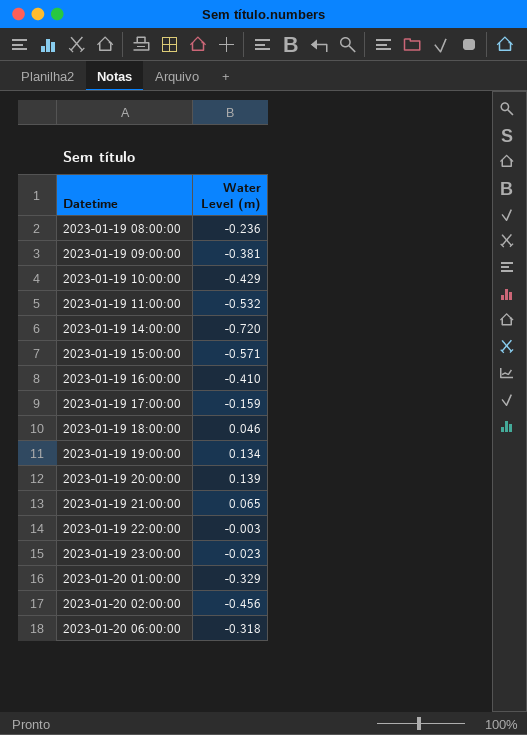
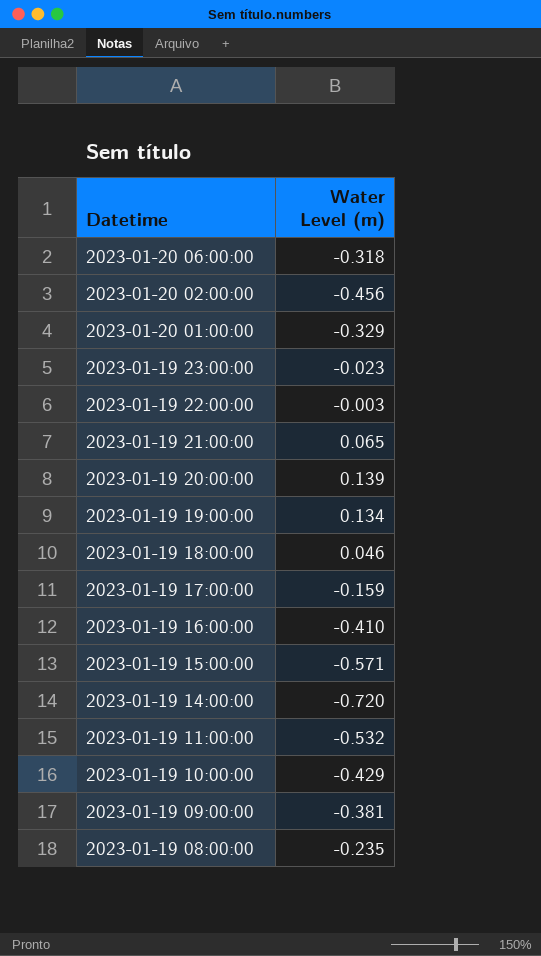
row order: Datetime ascending -> Datetime descending
2023-01-19 08:00:00 | Water Level (m): -0.236 -> -0.235

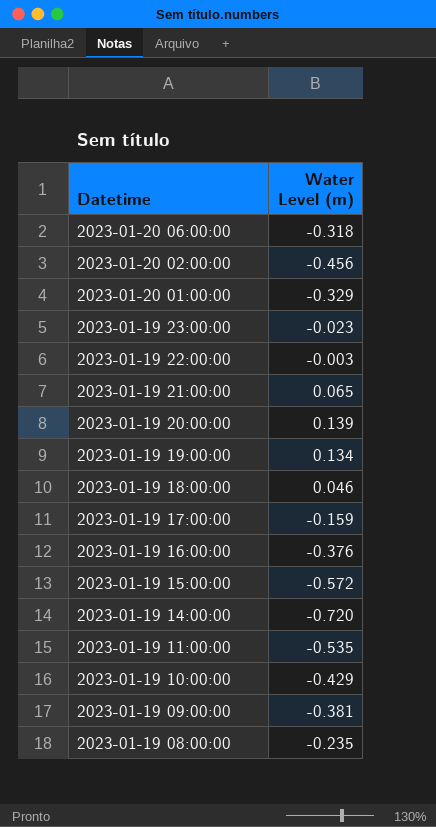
2023-01-19 16:00:00 | Water Level (m): -0.410 -> -0.376
2023-01-19 15:00:00 | Water Level (m): -0.571 -> -0.572
2023-01-19 11:00:00 | Water Level (m): -0.532 -> -0.535

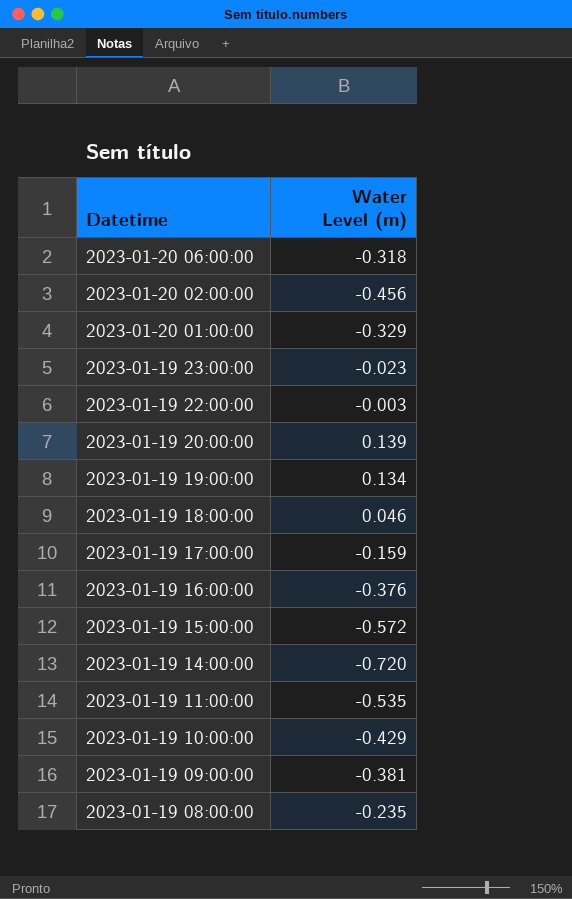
row 2023-01-19 21:00:00: 0.065 -> none

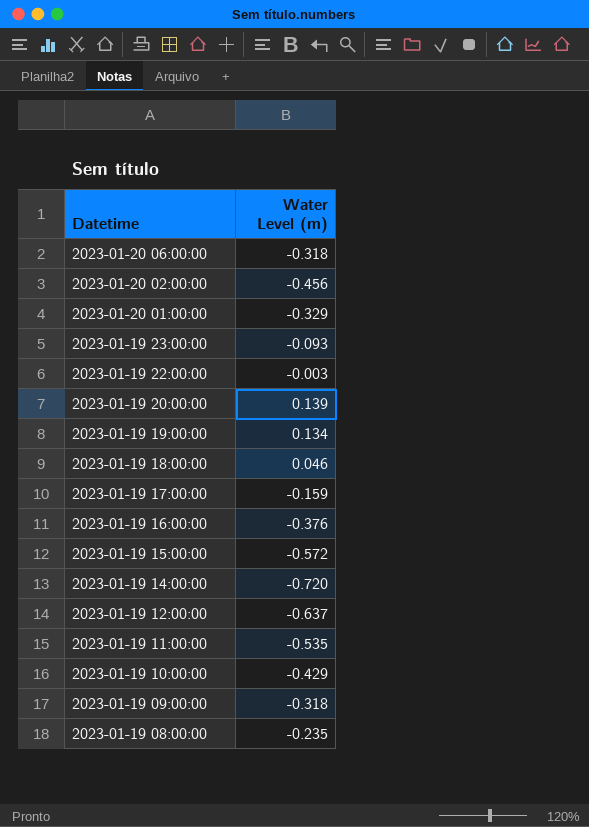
2023-01-19 23:00:00 | Water Level (m): -0.023 -> -0.093
row 2023-01-19 12:00:00: none -> -0.637
2023-01-19 09:00:00 | Water Level (m): -0.381 -> -0.318

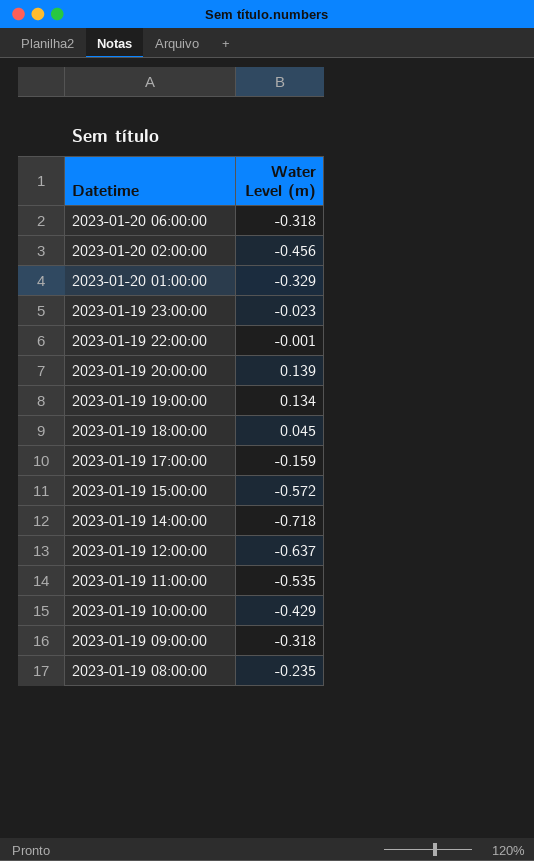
row 2023-01-19 16:00:00: -0.376 -> none
2023-01-19 23:00:00 | Water Level (m): -0.093 -> -0.023
2023-01-19 22:00:00 | Water Level (m): -0.003 -> -0.001
2023-01-19 18:00:00 | Water Level (m): 0.046 -> 0.045
2023-01-19 14:00:00 | Water Level (m): -0.720 -> -0.718

